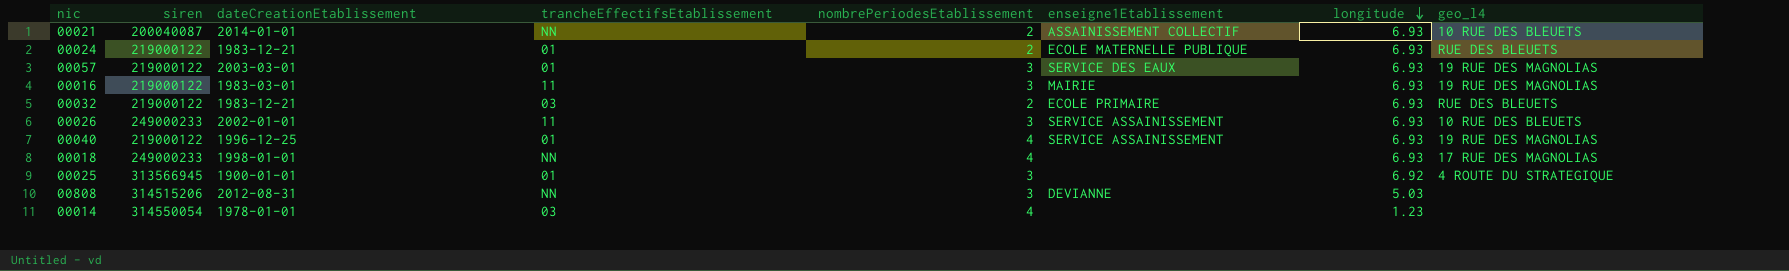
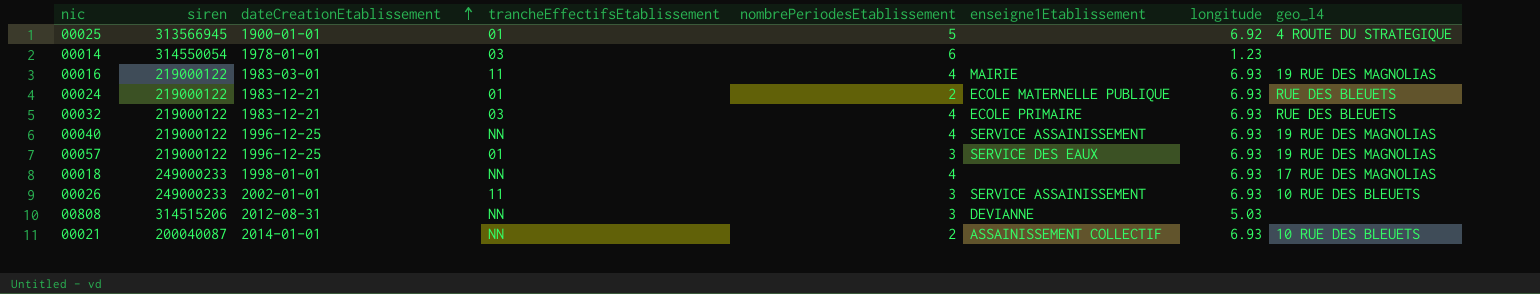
row order: longitude descending -> dateCreationEtablissement ascending
00025 | nombrePeriodesEtablissement: 3 -> 5
00014 | nombrePeriodesEtablissement: 4 -> 6
00016 | nombrePeriodesEtablissement: 3 -> 4
00032 | nombrePeriodesEtablissement: 2 -> 4
00040 | trancheEffectifsEtablissement: 01 -> NN
00057 | dateCreationEtablissement: 2003-03-01 -> 1996-12-25

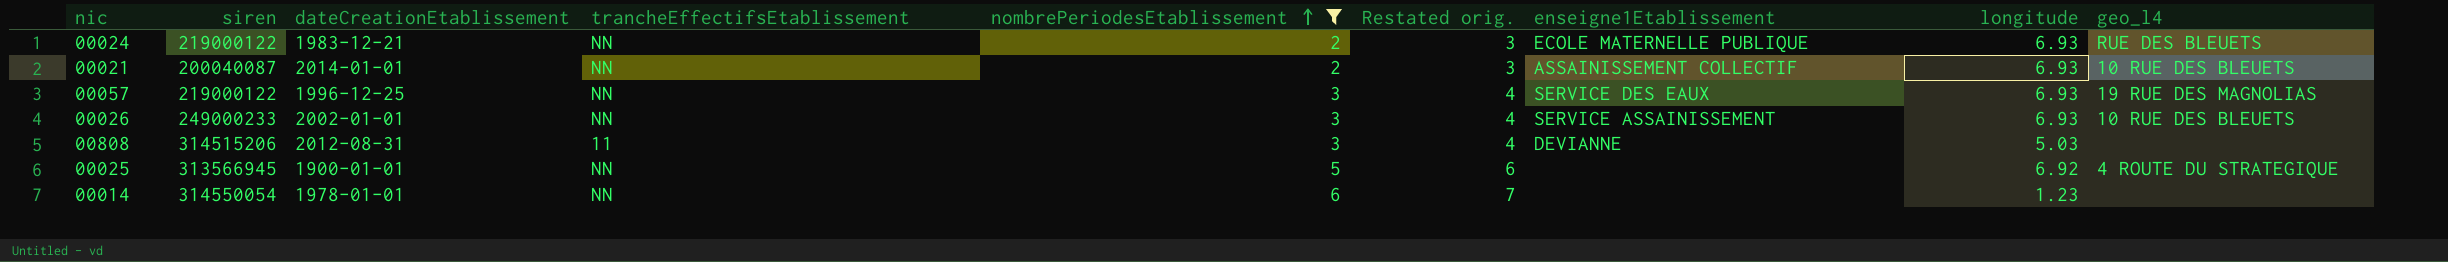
filter: none -> nombrePeriodesEtablissement != 4
row order: dateCreationEtablissement ascending -> nombrePeriodesEtablissement ascending
column Restated orig. | formula: none -> [nombrePeriodesEtablissement] + 1
00024 | trancheEffectifsEtablissement: 01 -> NN
00057 | trancheEffectifsEtablissement: 01 -> NN
00026 | trancheEffectifsEtablissement: 11 -> NN
00808 | trancheEffectifsEtablissement: NN -> 11
00025 | trancheEffectifsEtablissement: 01 -> NN
00014 | trancheEffectifsEtablissement: 03 -> NN

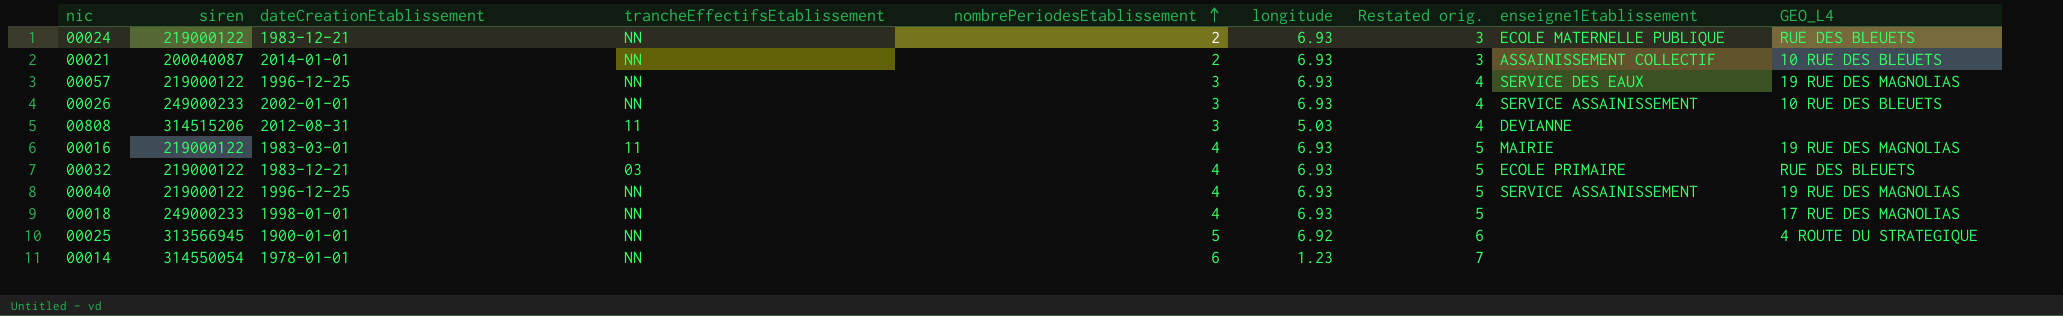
filter: nombrePeriodesEtablissement != 4 -> none
column longitude | position: 8 -> 6
column name: geo_l4 -> GEO_L4

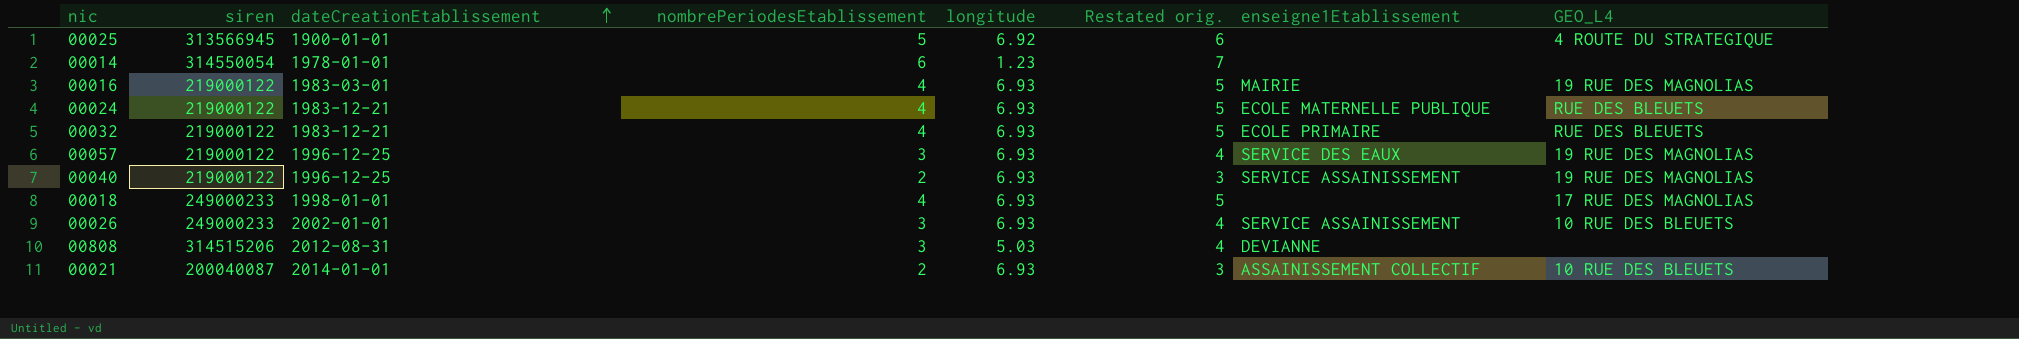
row order: nombrePeriodesEtablissement ascending -> dateCreationEtablissement ascending
column trancheEffectifsEtablissement | position: 4 -> none
00024 | nombrePeriodesEtablissement: 2 -> 4
00024 | Restated orig.: 3 -> 5
00040 | nombrePeriodesEtablissement: 4 -> 2
00040 | Restated orig.: 5 -> 3

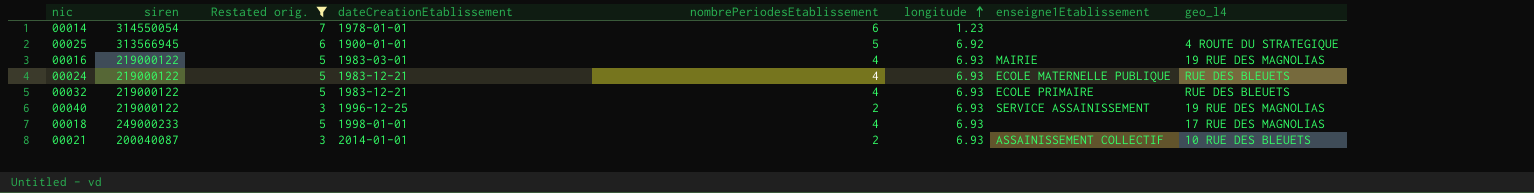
filter: none -> Restated orig. != 4
row order: dateCreationEtablissement ascending -> longitude ascending
column Restated orig. | position: 6 -> 3
column name: GEO_L4 -> geo_l4

